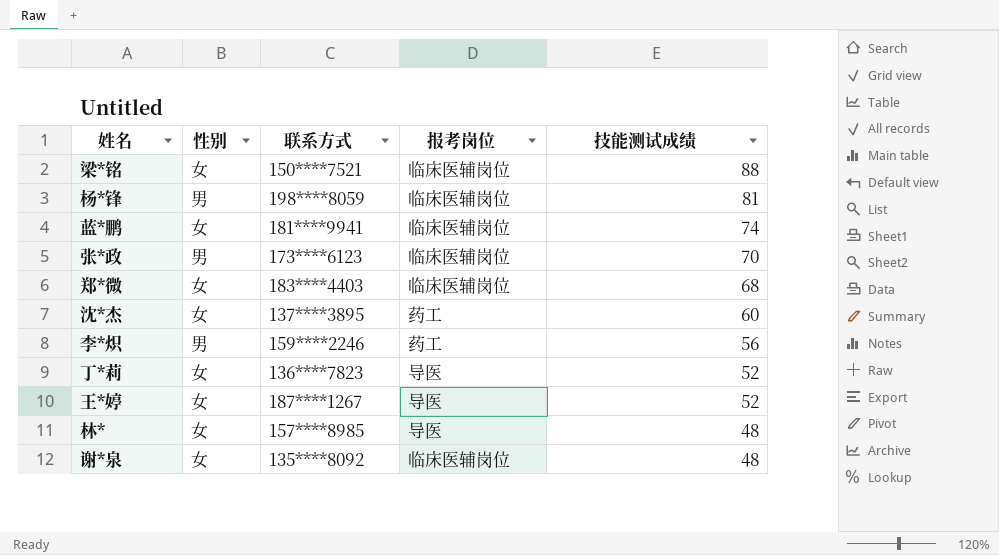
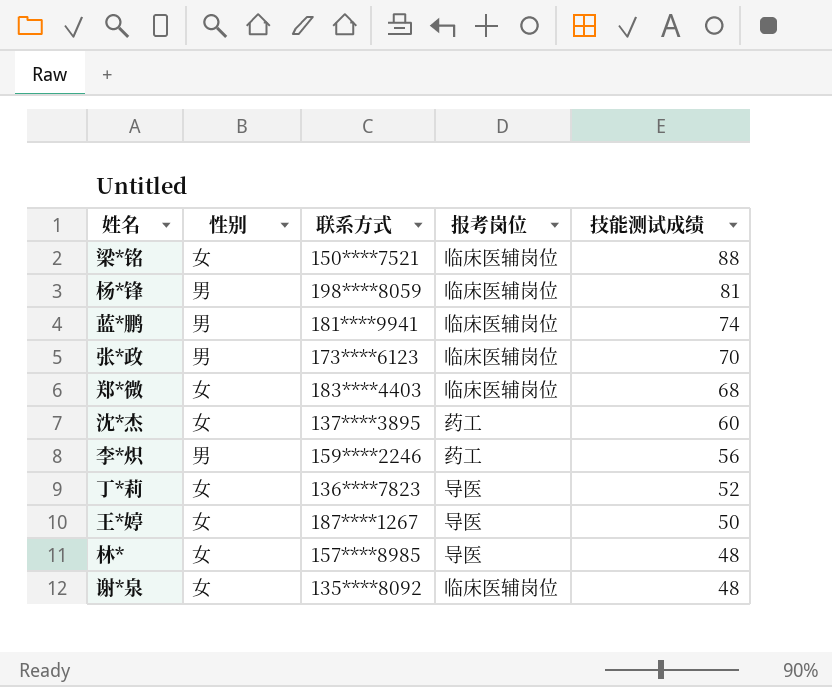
蓝*鹏 | 性别: 女 -> 男
王*婷 | 技能测试成绩: 52 -> 50

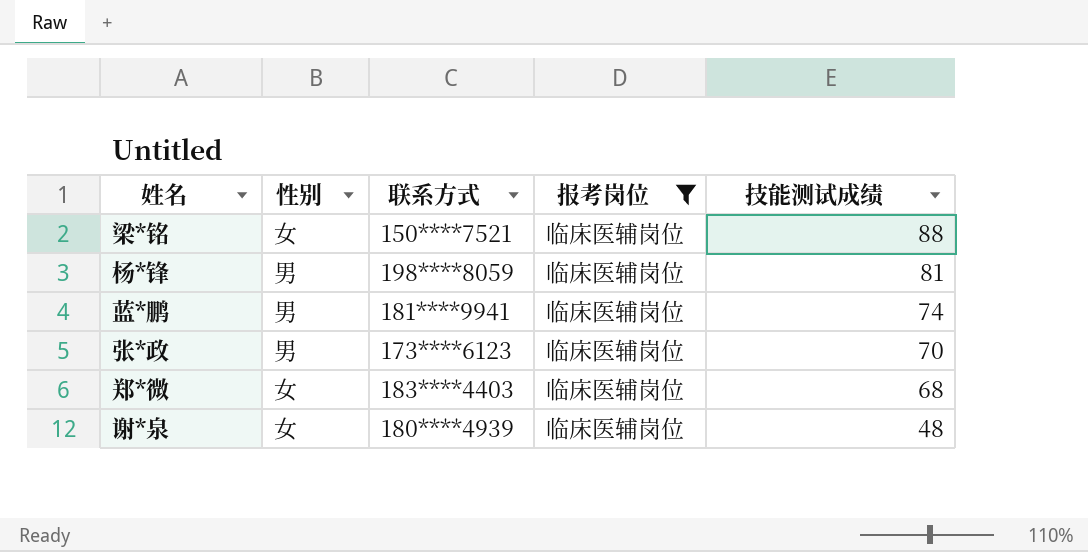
filter: none -> 报考岗位 = 临床医辅岗位
谢*泉 | 联系方式: 135****8092 -> 180****4939

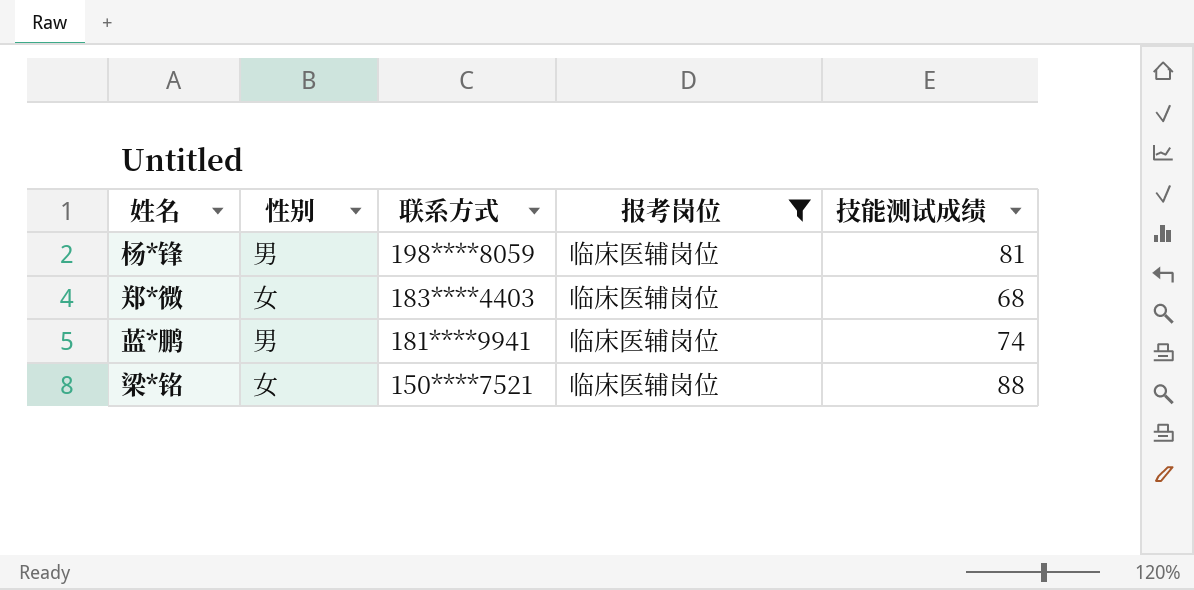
row order: 技能测试成绩 descending -> 联系方式 descending
row 张*政: 男 | 173****6123 | 临床医辅岗位 | 70 -> none
row 谢*泉: 女 | 180****4939 | 临床医辅岗位 | 48 -> none

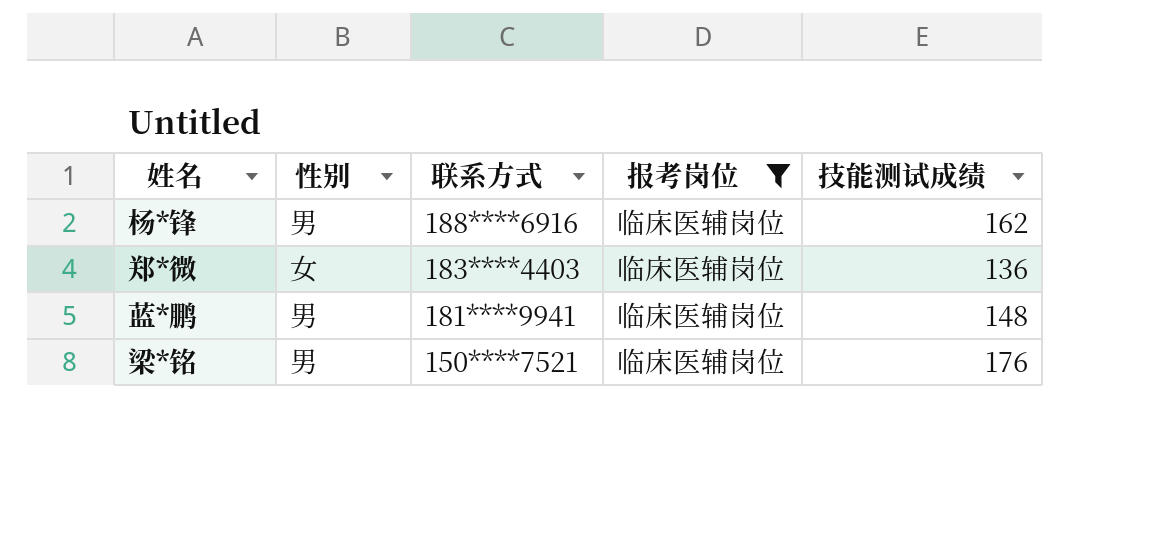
杨*锋 | 联系方式: 198****8059 -> 188****6916
杨*锋 | 技能测试成绩: 81 -> 162
郑*微 | 技能测试成绩: 68 -> 136
蓝*鹏 | 技能测试成绩: 74 -> 148
梁*铭 | 性别: 女 -> 男
梁*铭 | 技能测试成绩: 88 -> 176

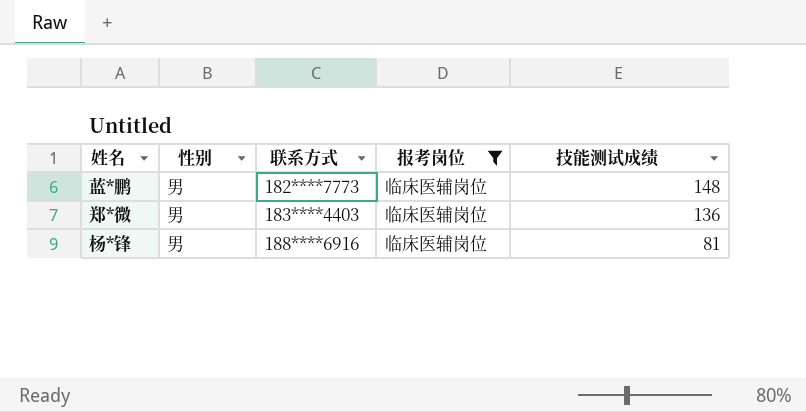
row order: 联系方式 descending -> 联系方式 ascending
row 梁*铭: 男 | 150****7521 | 临床医辅岗位 | 176 -> none
蓝*鹏 | 联系方式: 181****9941 -> 182****7773
郑*微 | 性别: 女 -> 男
杨*锋 | 技能测试成绩: 162 -> 81

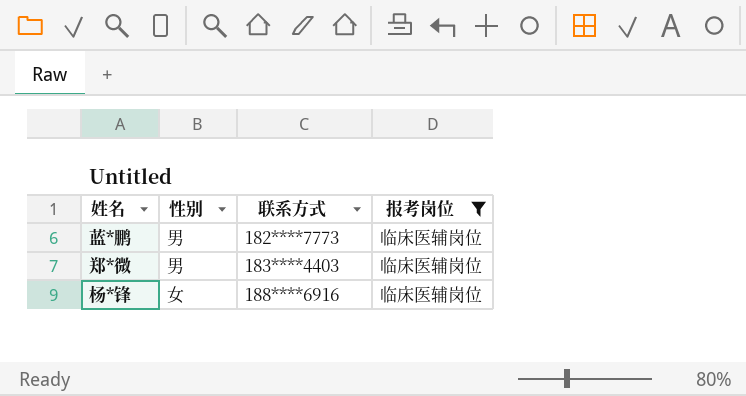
column 技能测试成绩 | position: 5 -> none
杨*锋 | 性别: 男 -> 女

